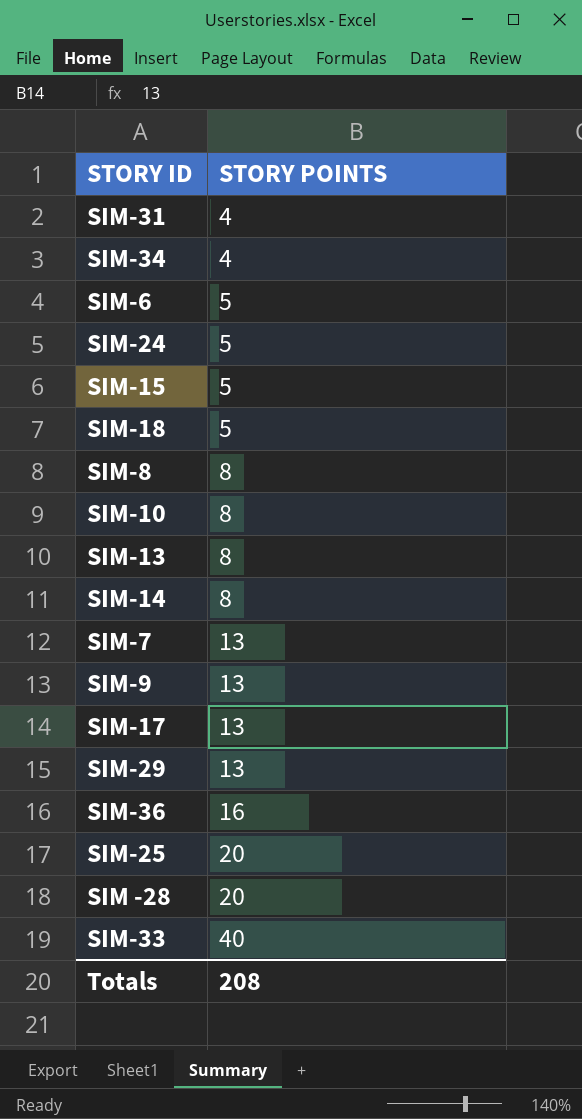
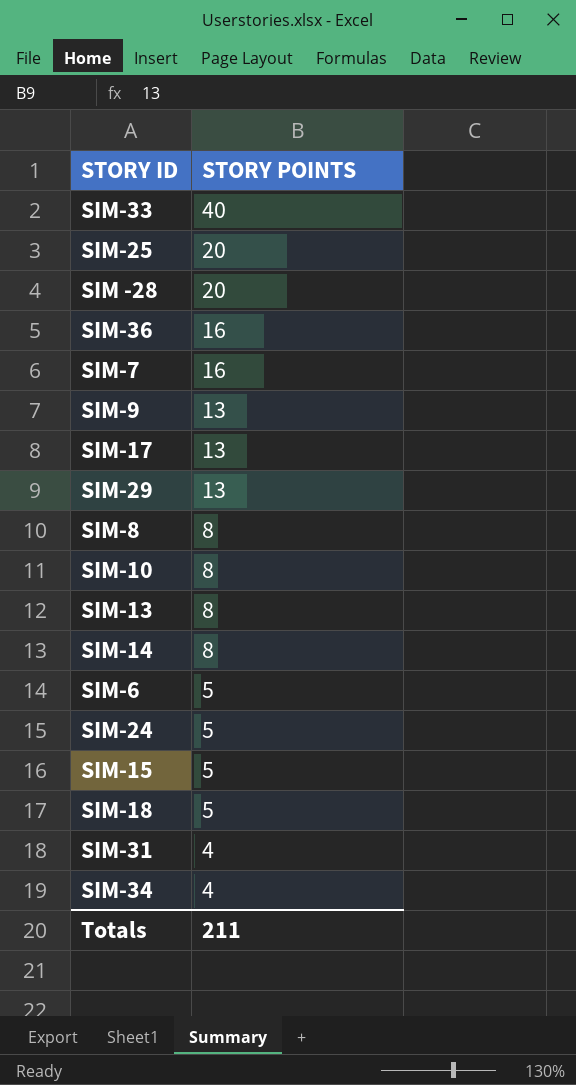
row order: STORY POINTS ascending -> STORY POINTS descending
SIM-7 | STORY POINTS: 13 -> 16
Totals | STORY POINTS: 208 -> 211

